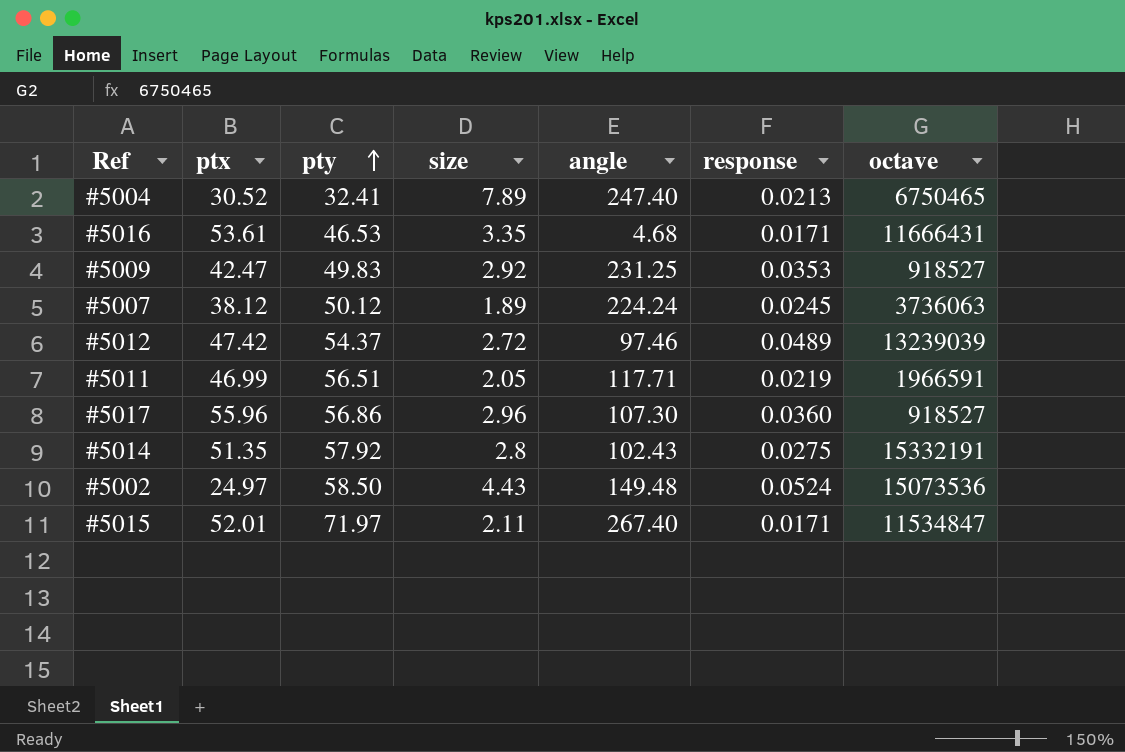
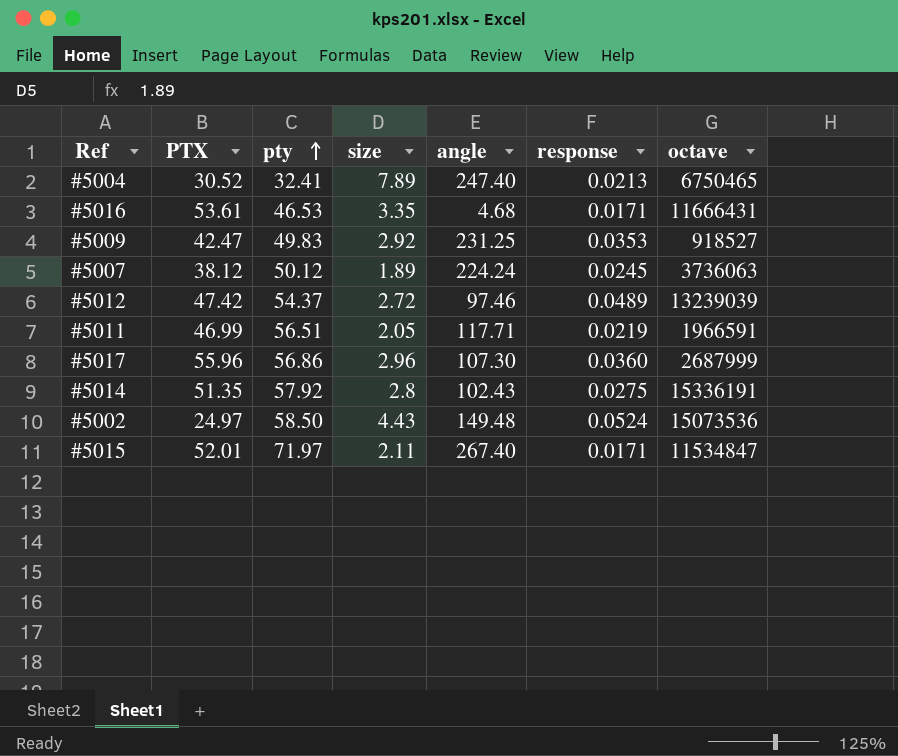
column name: ptx -> PTX
#5017 | octave: 918527 -> 2687999
#5014 | octave: 15332191 -> 15336191

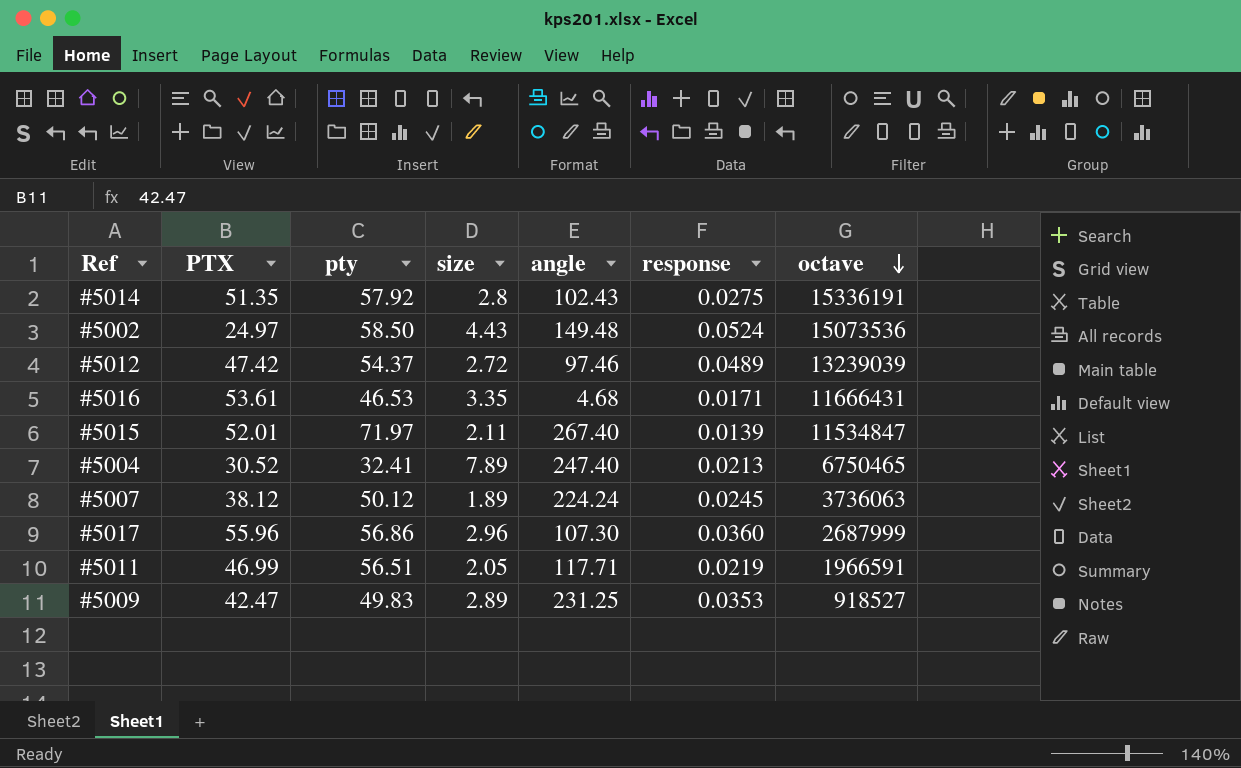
row order: pty ascending -> octave descending
#5015 | response: 0.0171 -> 0.0139
#5009 | size: 2.92 -> 2.89

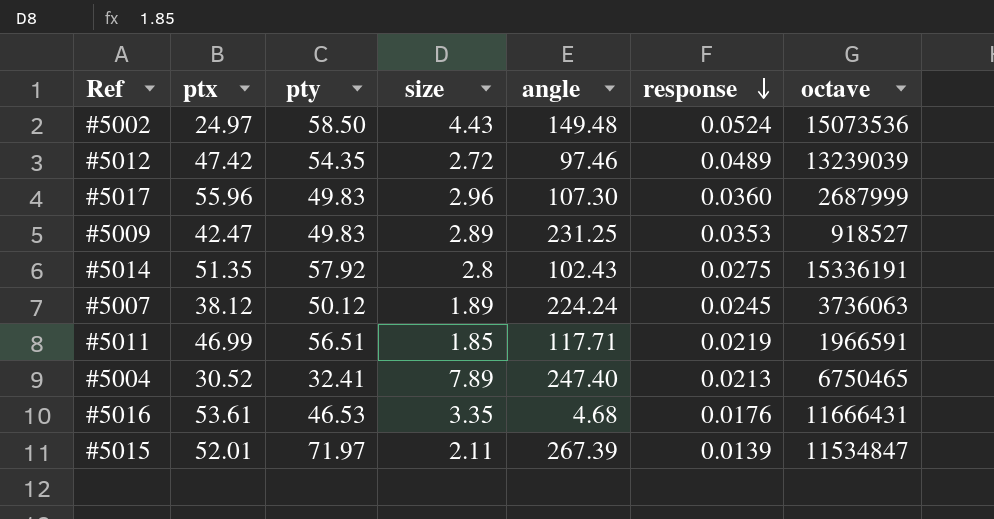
row order: octave descending -> response descending
column name: PTX -> ptx
#5012 | pty: 54.37 -> 54.35
#5017 | pty: 56.86 -> 49.83
#5011 | size: 2.05 -> 1.85
#5016 | response: 0.0171 -> 0.0176
#5015 | angle: 267.40 -> 267.39

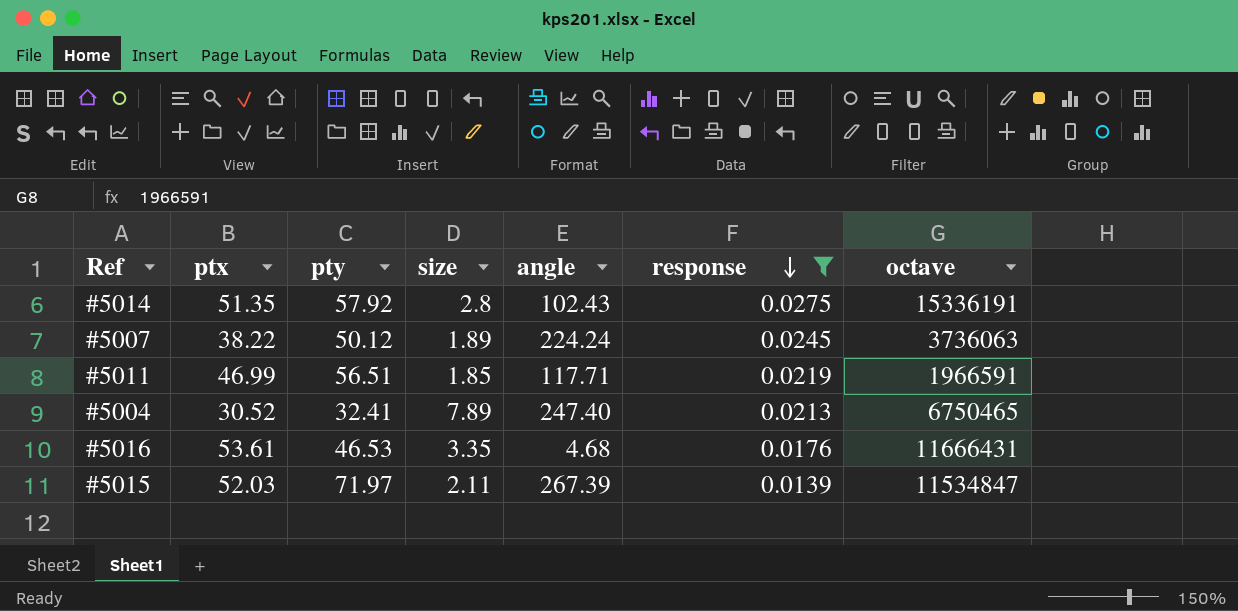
filter: none -> response <= 0.0275
#5007 | ptx: 38.12 -> 38.22
#5015 | ptx: 52.01 -> 52.03

